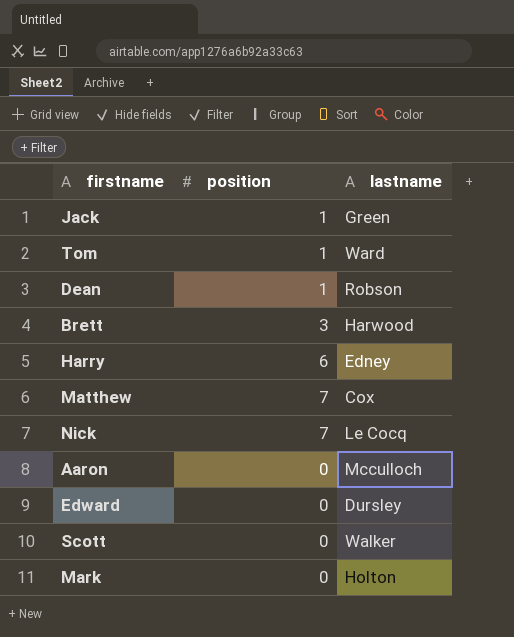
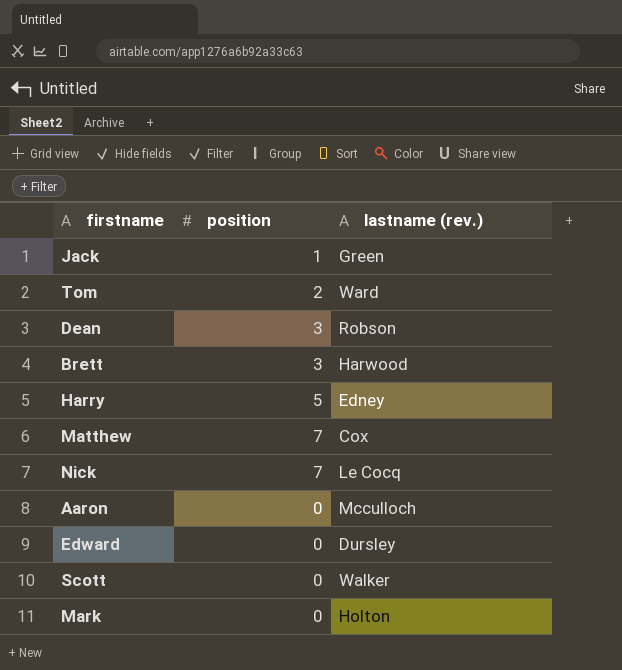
column name: lastname -> lastname (rev.)
Tom | position: 1 -> 2
Dean | position: 1 -> 3
Harry | position: 6 -> 5

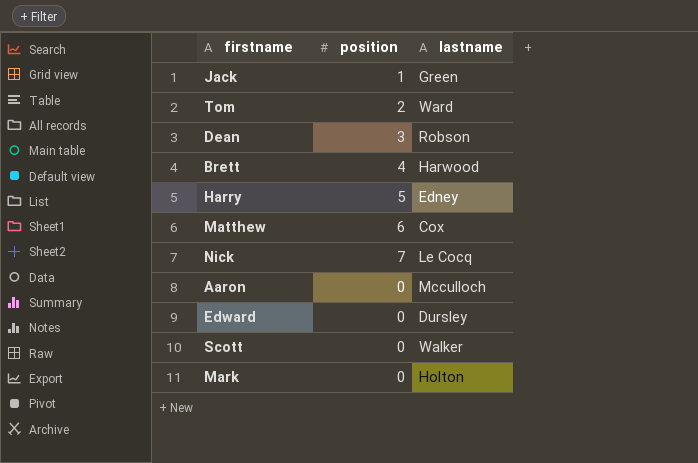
column name: lastname (rev.) -> lastname
Brett | position: 3 -> 4
Matthew | position: 7 -> 6

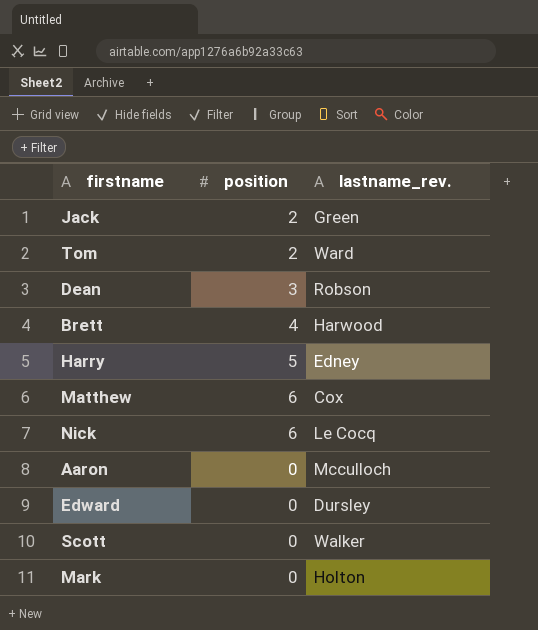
column name: lastname -> lastname_rev.
Jack | position: 1 -> 2
Nick | position: 7 -> 6

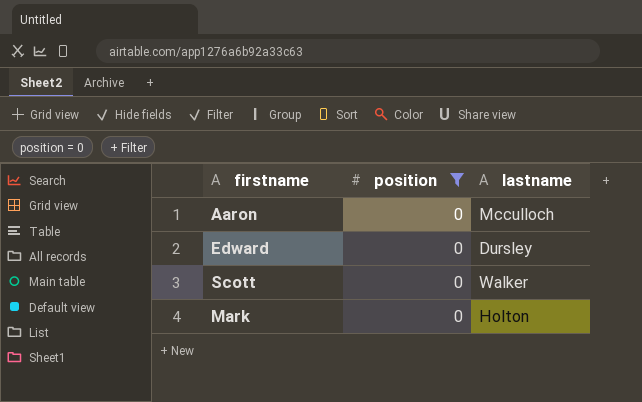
filter: none -> position = 0
column name: lastname_rev. -> lastname

